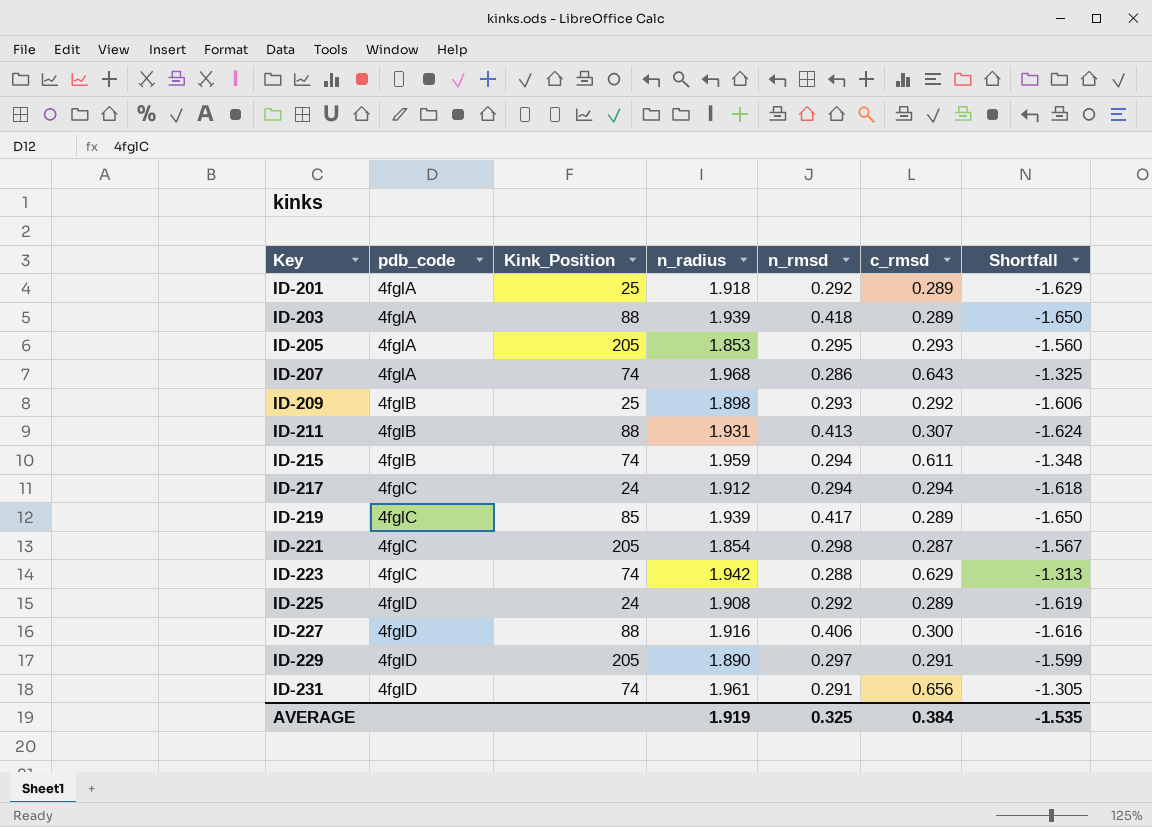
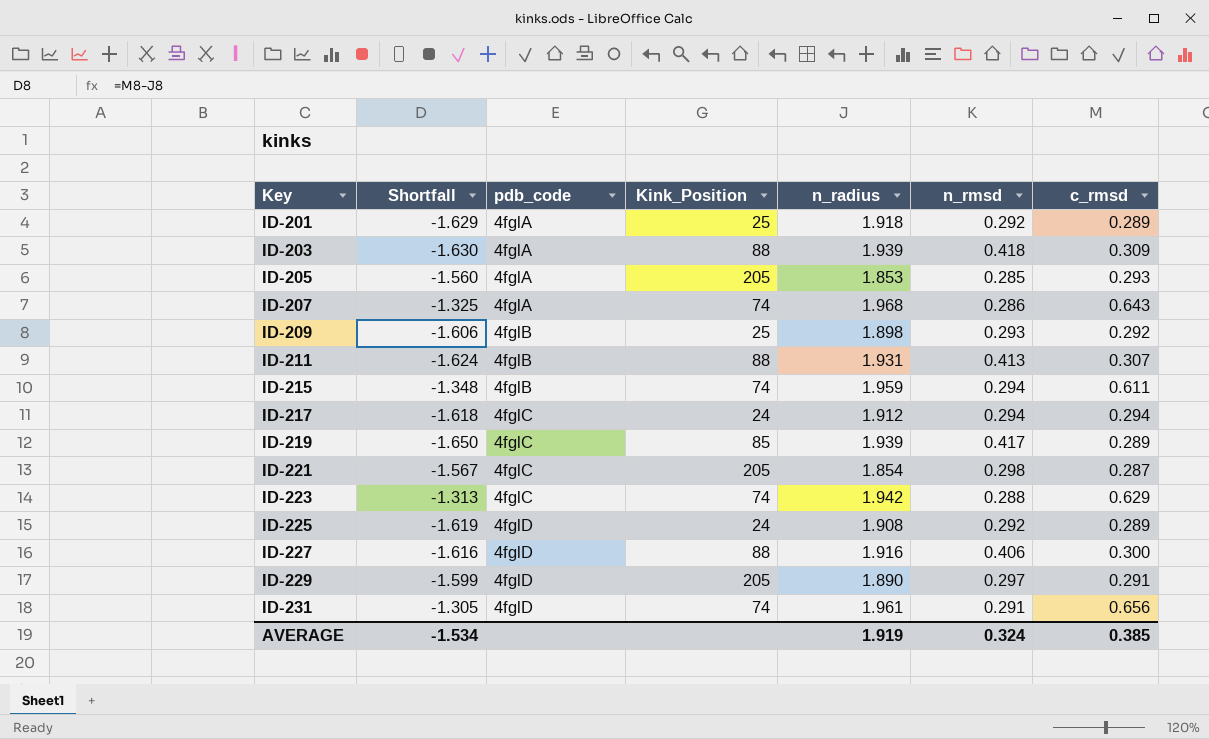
column Shortfall | position: 7 -> 2
ID-203 | Shortfall: -1.650 -> -1.630
ID-203 | c_rmsd: 0.289 -> 0.309
ID-205 | n_rmsd: 0.295 -> 0.285
AVERAGE | Shortfall: -1.535 -> -1.534
AVERAGE | n_rmsd: 0.325 -> 0.324
AVERAGE | c_rmsd: 0.384 -> 0.385

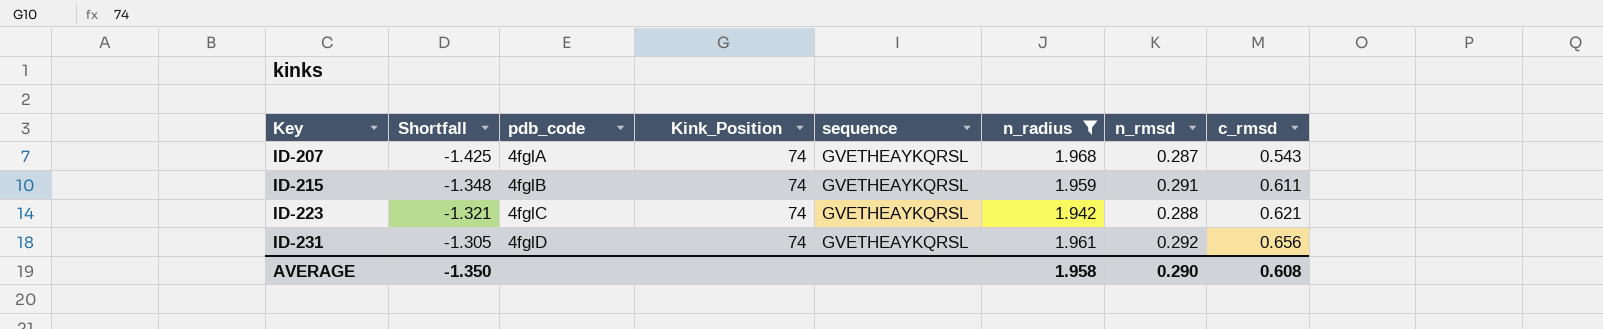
filter: none -> n_radius >= 1.942
column sequence | position: none -> 5
ID-207 | Shortfall: -1.325 -> -1.425
ID-207 | n_rmsd: 0.286 -> 0.287
ID-207 | c_rmsd: 0.643 -> 0.543
ID-215 | n_rmsd: 0.294 -> 0.291
ID-223 | Shortfall: -1.313 -> -1.321
ID-223 | c_rmsd: 0.629 -> 0.621
ID-231 | n_rmsd: 0.291 -> 0.292
AVERAGE | Shortfall: -1.534 -> -1.350
AVERAGE | n_radius: 1.919 -> 1.958
AVERAGE | n_rmsd: 0.324 -> 0.290
AVERAGE | c_rmsd: 0.385 -> 0.608

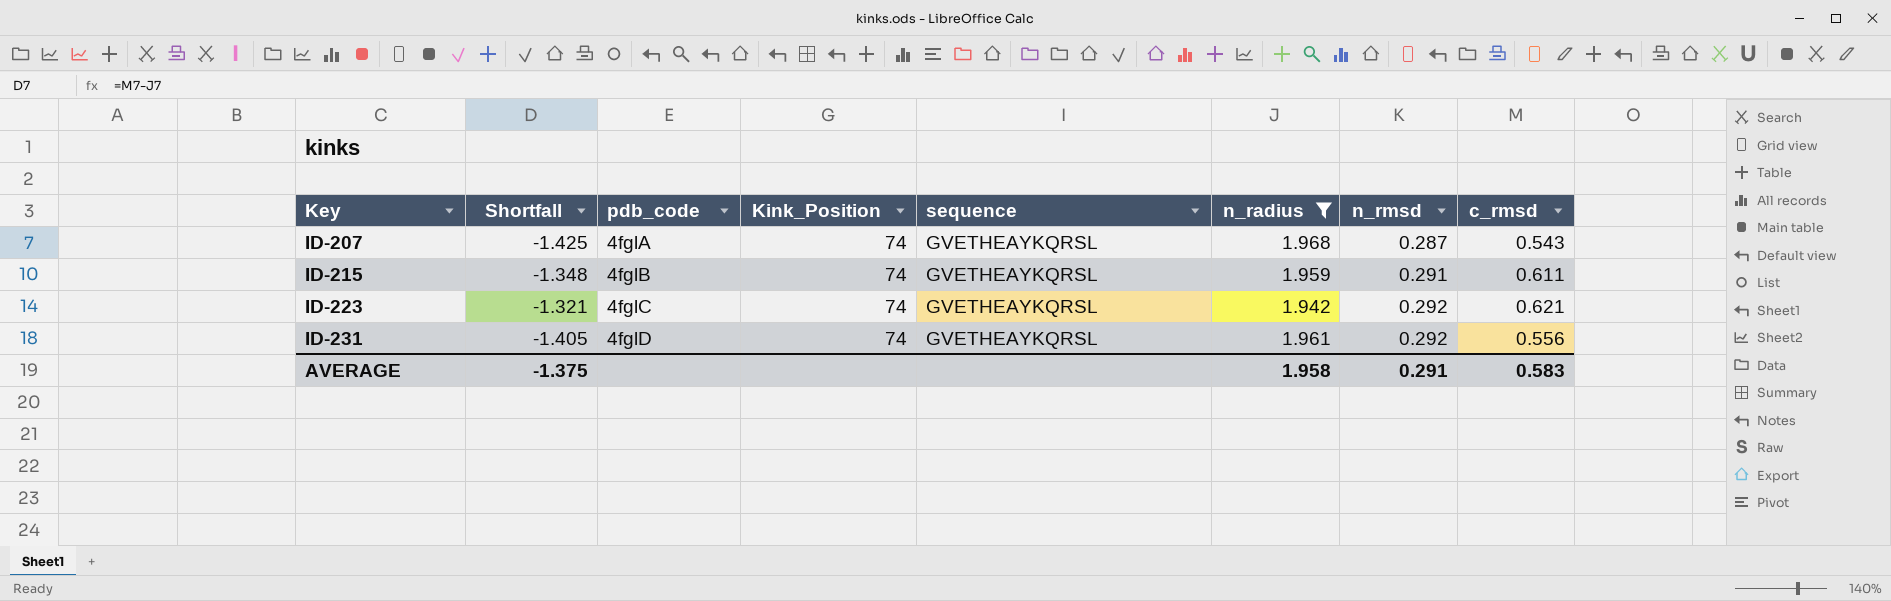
ID-223 | n_rmsd: 0.288 -> 0.292
ID-231 | Shortfall: -1.305 -> -1.405
ID-231 | c_rmsd: 0.656 -> 0.556
AVERAGE | Shortfall: -1.350 -> -1.375
AVERAGE | n_rmsd: 0.290 -> 0.291
AVERAGE | c_rmsd: 0.608 -> 0.583

